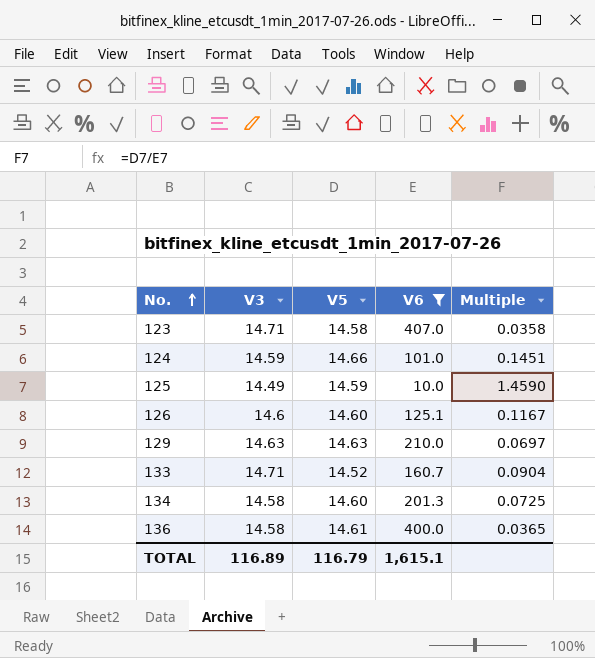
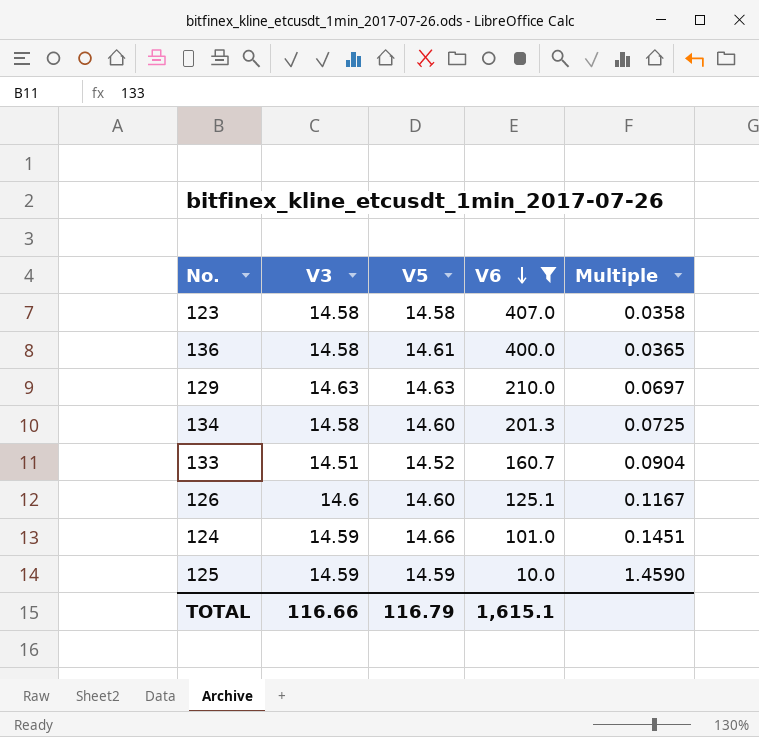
row order: No. ascending -> V6 descending
123 | V3: 14.71 -> 14.58
133 | V3: 14.71 -> 14.51
125 | V3: 14.49 -> 14.59
TOTAL | V3: 116.89 -> 116.66

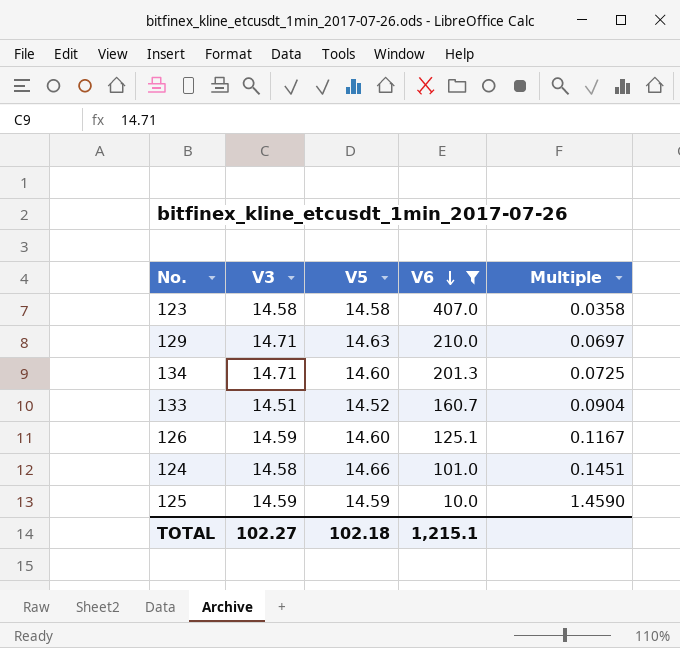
row 136: 14.58 | 14.61 | 400.0 | 0.0365 -> none
129 | V3: 14.63 -> 14.71
134 | V3: 14.58 -> 14.71
126 | V3: 14.6 -> 14.59
124 | V3: 14.59 -> 14.58
TOTAL | V3: 116.66 -> 102.27
TOTAL | V5: 116.79 -> 102.18
TOTAL | V6: 1,615.1 -> 1,215.1

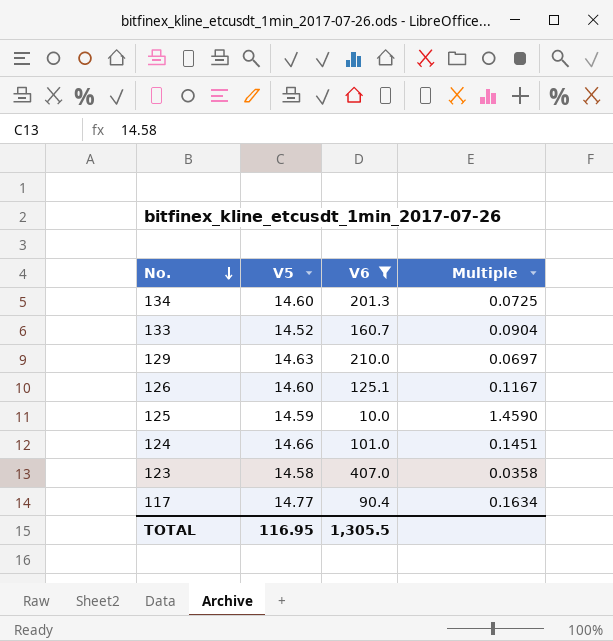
row order: V6 descending -> No. descending
column V3 | position: 2 -> none
row 117: none -> 14.77 | 90.4 | 0.1634
TOTAL | V5: 102.18 -> 116.95
TOTAL | V6: 1,215.1 -> 1,305.5

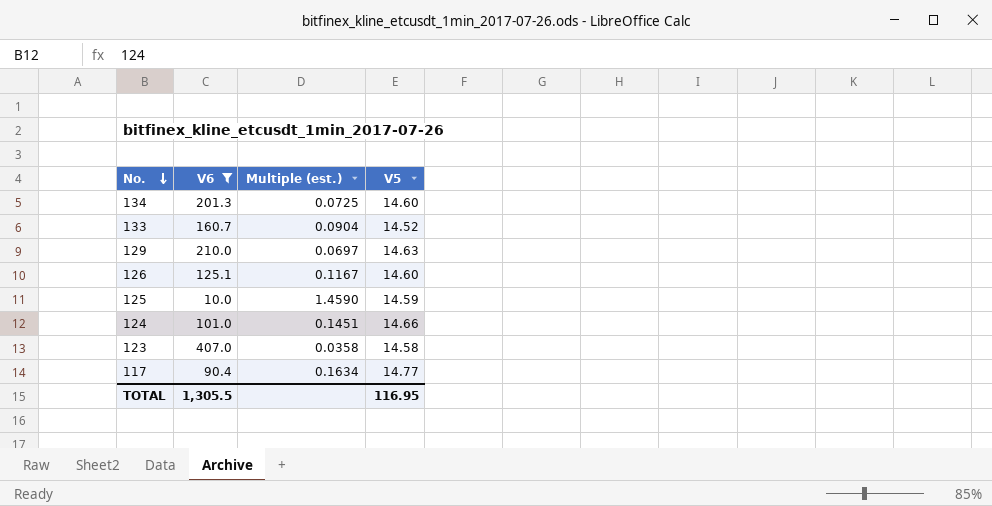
column name: Multiple -> Multiple (est.)
column V5 | position: 2 -> 4

